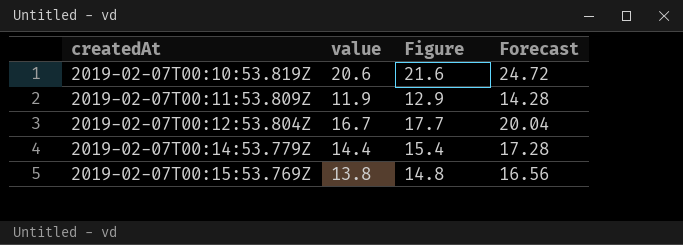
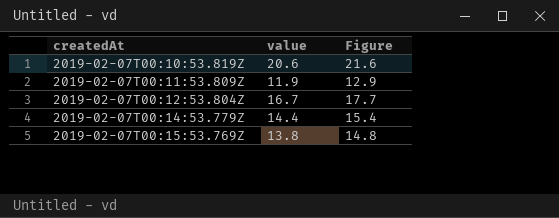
column Forecast | formula: [value] * 1.2 -> none

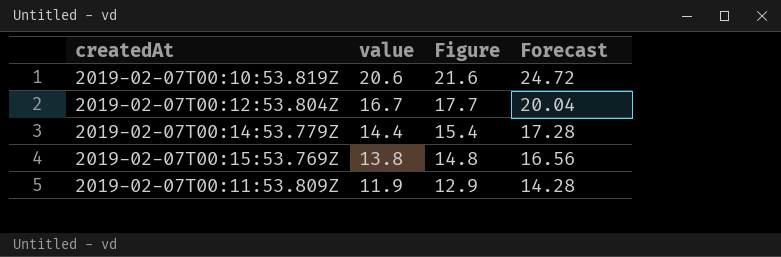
row order: createdAt ascending -> value descending
column Forecast | formula: none -> [value] * 1.2

